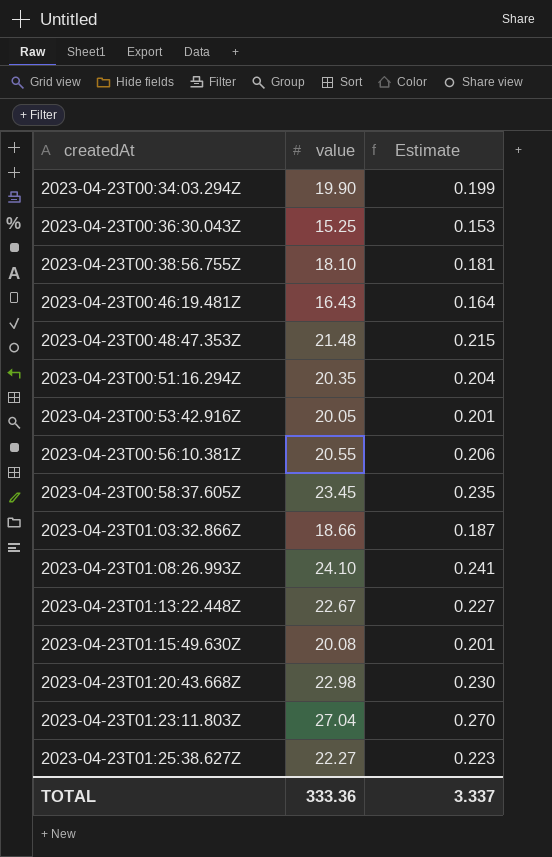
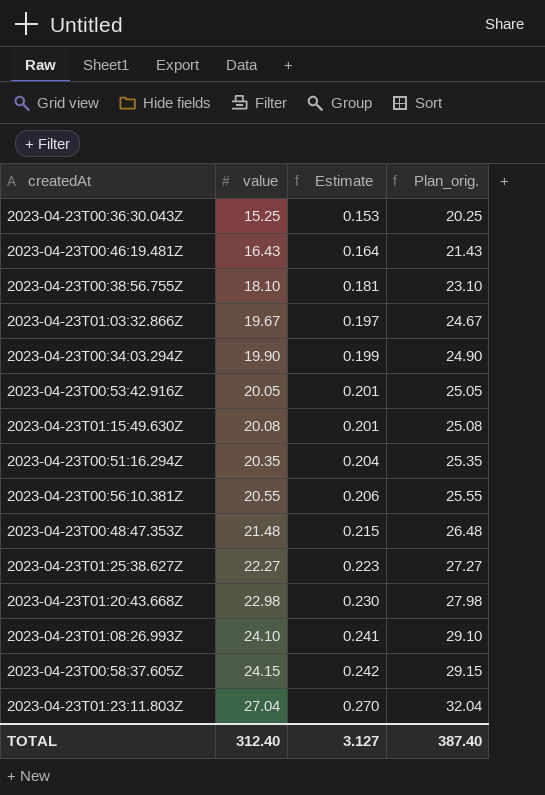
row order: createdAt ascending -> value ascending
column Plan_orig. | formula: none -> [value] + 5
row 2023-04-23T01:13:22.448Z: 22.67 | 0.227 -> none
2023-04-23T01:03:32.866Z | value: 18.66 -> 19.67
2023-04-23T01:03:32.866Z | Estimate: 0.187 -> 0.197
2023-04-23T00:58:37.605Z | value: 23.45 -> 24.15
2023-04-23T00:58:37.605Z | Estimate: 0.235 -> 0.242
TOTAL | value: 333.36 -> 312.40
TOTAL | Estimate: 3.337 -> 3.127

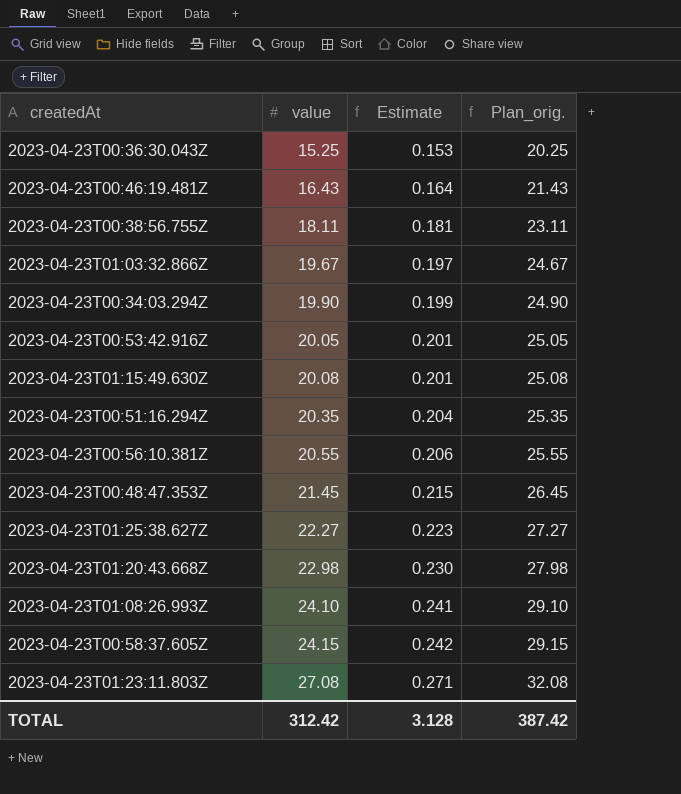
2023-04-23T00:38:56.755Z | value: 18.10 -> 18.11
2023-04-23T00:38:56.755Z | Plan_orig.: 23.10 -> 23.11
2023-04-23T00:48:47.353Z | value: 21.48 -> 21.45
2023-04-23T00:48:47.353Z | Plan_orig.: 26.48 -> 26.45
2023-04-23T01:23:11.803Z | value: 27.04 -> 27.08
2023-04-23T01:23:11.803Z | Estimate: 0.270 -> 0.271
2023-04-23T01:23:11.803Z | Plan_orig.: 32.04 -> 32.08
TOTAL | value: 312.40 -> 312.42
TOTAL | Estimate: 3.127 -> 3.128
TOTAL | Plan_orig.: 387.40 -> 387.42

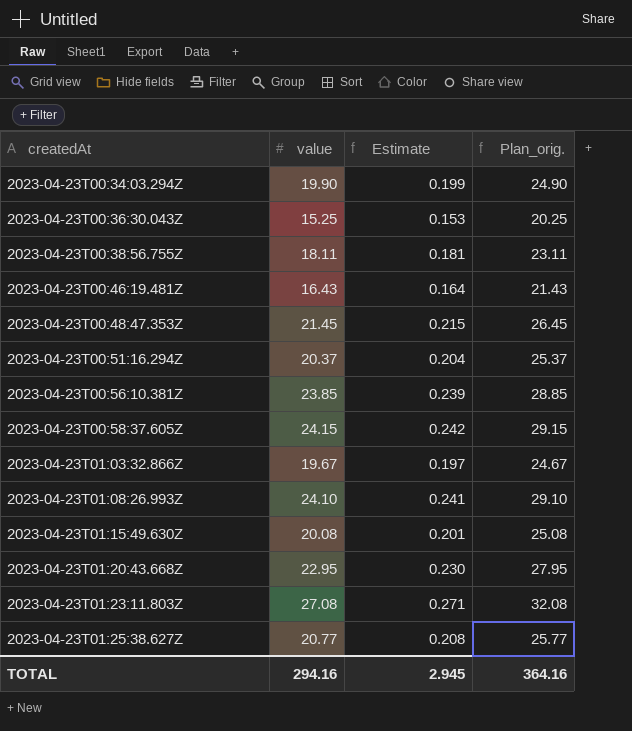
row order: value ascending -> createdAt ascending
row 2023-04-23T00:53:42.916Z: 20.05 | 0.201 | 25.05 -> none
2023-04-23T00:51:16.294Z | value: 20.35 -> 20.37
2023-04-23T00:51:16.294Z | Plan_orig.: 25.35 -> 25.37
2023-04-23T00:56:10.381Z | value: 20.55 -> 23.85
2023-04-23T00:56:10.381Z | Estimate: 0.206 -> 0.239
2023-04-23T00:56:10.381Z | Plan_orig.: 25.55 -> 28.85
2023-04-23T01:20:43.668Z | value: 22.98 -> 22.95
2023-04-23T01:20:43.668Z | Plan_orig.: 27.98 -> 27.95
2023-04-23T01:25:38.627Z | value: 22.27 -> 20.77
2023-04-23T01:25:38.627Z | Estimate: 0.223 -> 0.208
2023-04-23T01:25:38.627Z | Plan_orig.: 27.27 -> 25.77
TOTAL | value: 312.42 -> 294.16
TOTAL | Estimate: 3.128 -> 2.945
TOTAL | Plan_orig.: 387.42 -> 364.16

